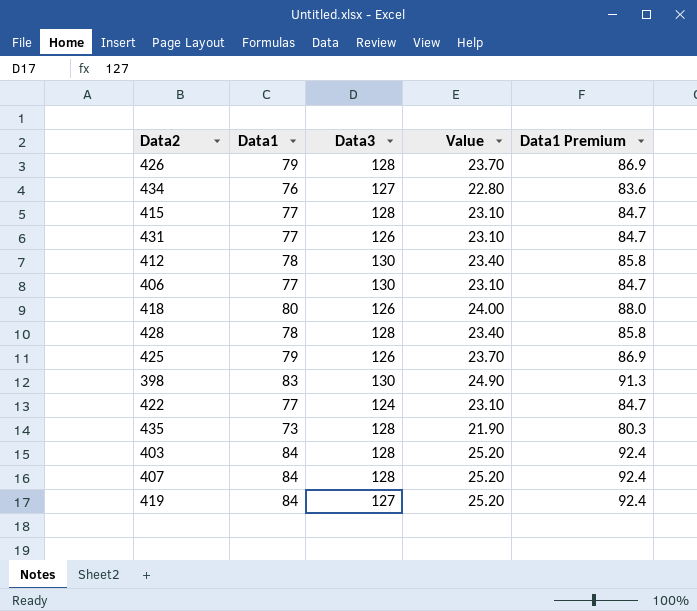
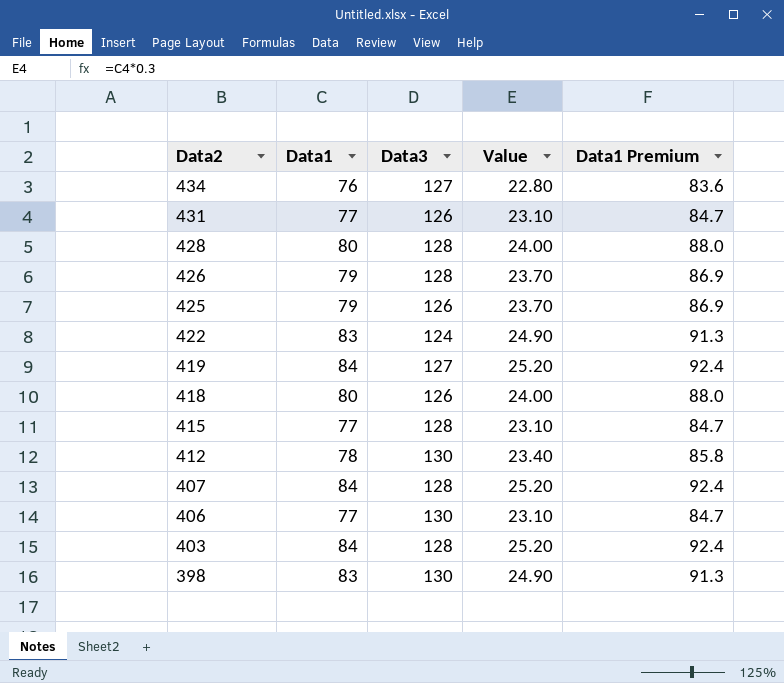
row order: none -> Data2 descending
row 435: 73 | 128 | 21.90 | 80.3 -> none
428 | Data1: 78 -> 80
428 | Value: 23.40 -> 24.00
428 | Data1 Premium: 85.8 -> 88.0
422 | Data1: 77 -> 83
422 | Value: 23.10 -> 24.90
422 | Data1 Premium: 84.7 -> 91.3

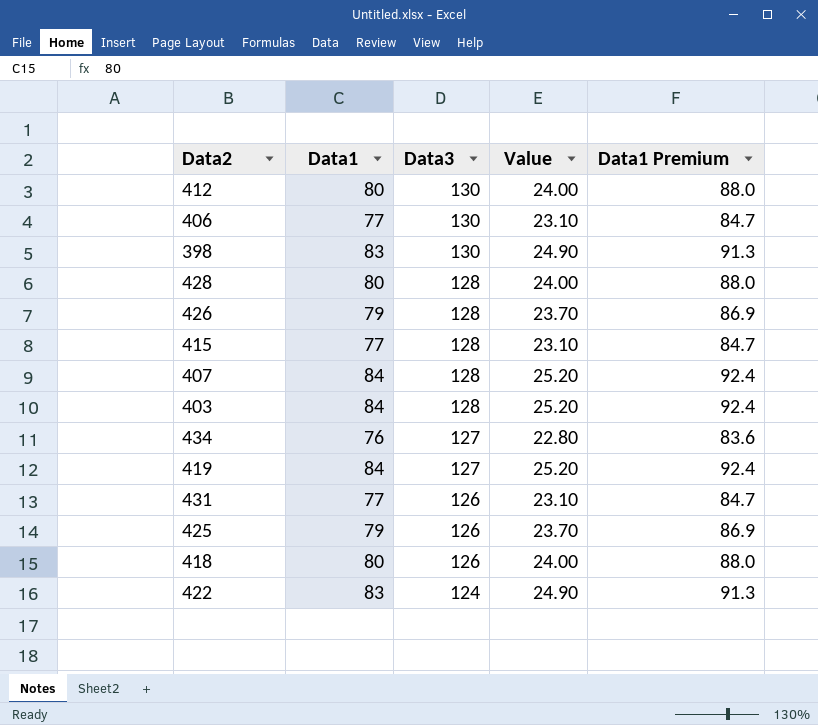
row order: Data2 descending -> Data3 descending
412 | Data1: 78 -> 80
412 | Value: 23.40 -> 24.00
412 | Data1 Premium: 85.8 -> 88.0

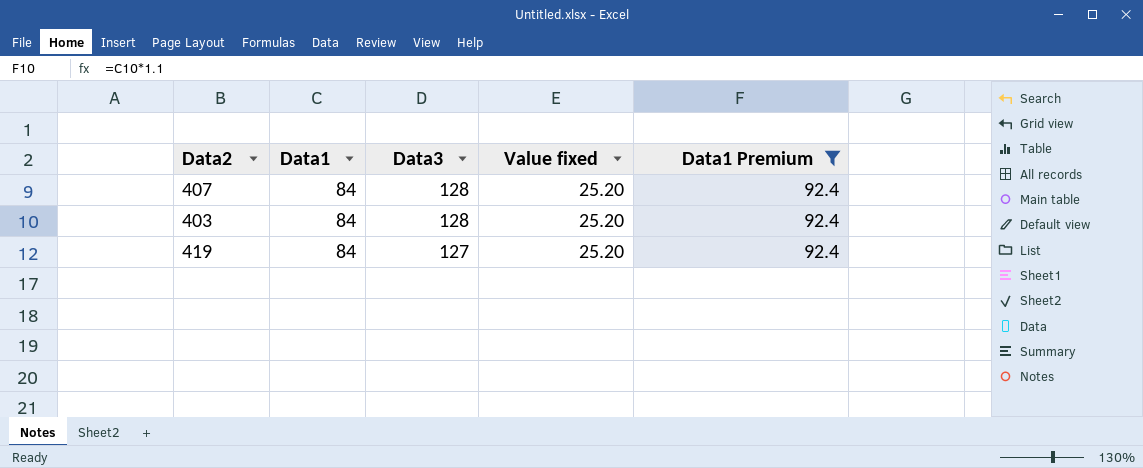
filter: none -> Data1 Premium = 92.4
column name: Value -> Value fixed

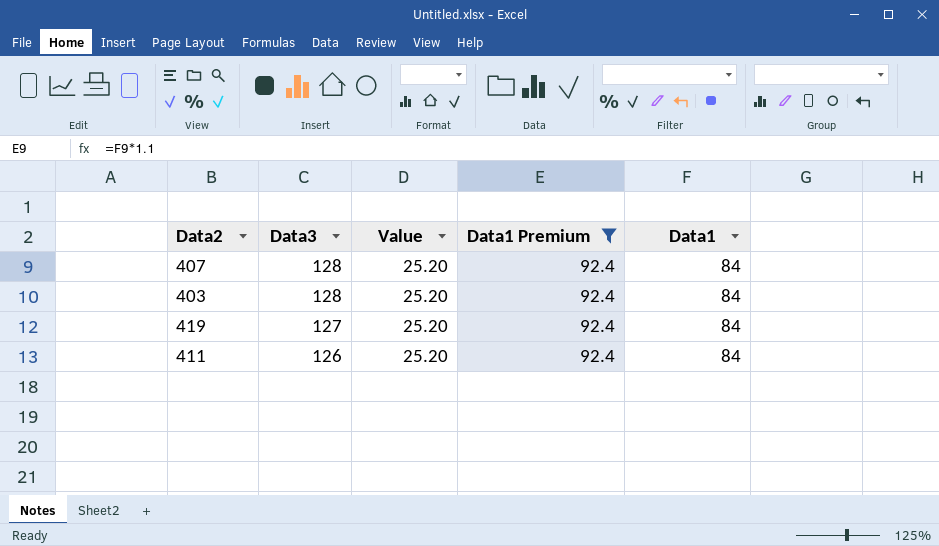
column name: Value fixed -> Value
column Data1 | position: 2 -> 5
row 411: none -> 126 | 25.20 | 92.4 | 84

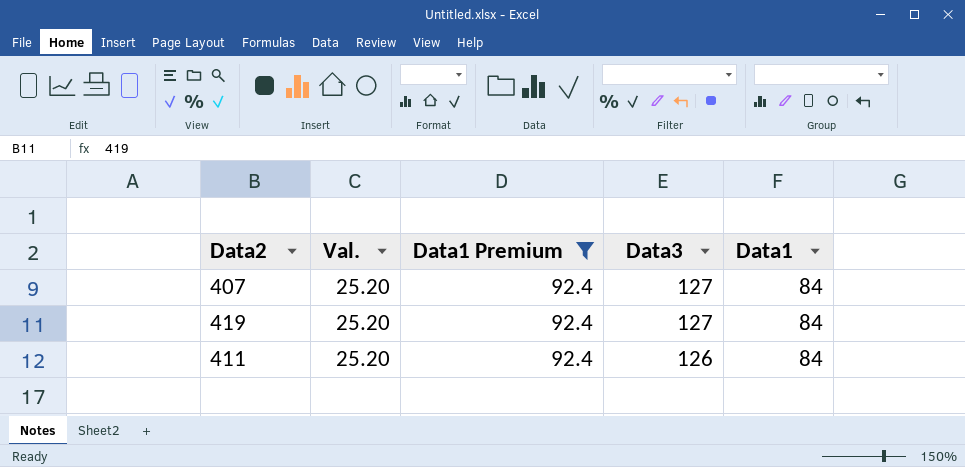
column name: Value -> Val.
column Data3 | position: 2 -> 4
row 403: 128 | 25.20 | 92.4 | 84 -> none
407 | Data3: 128 -> 127

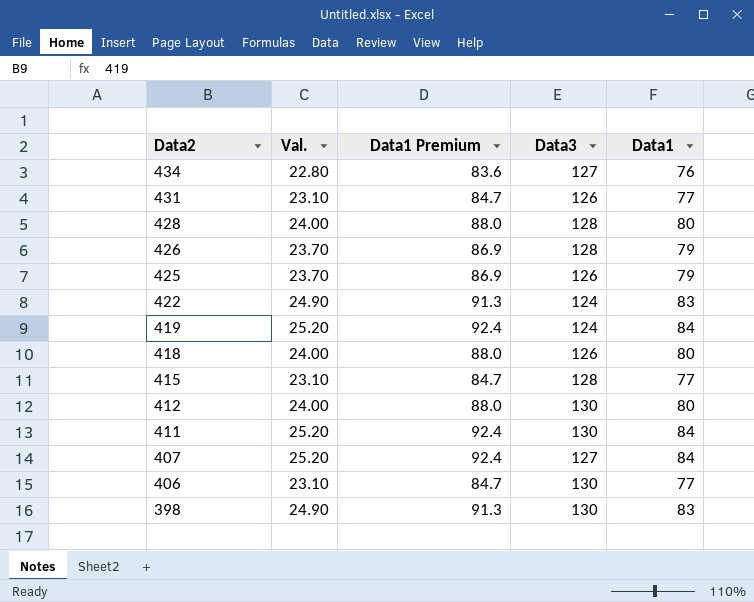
filter: Data1 Premium = 92.4 -> none
row order: Data3 descending -> Data2 descending
419 | Data3: 127 -> 124
411 | Data3: 126 -> 130

